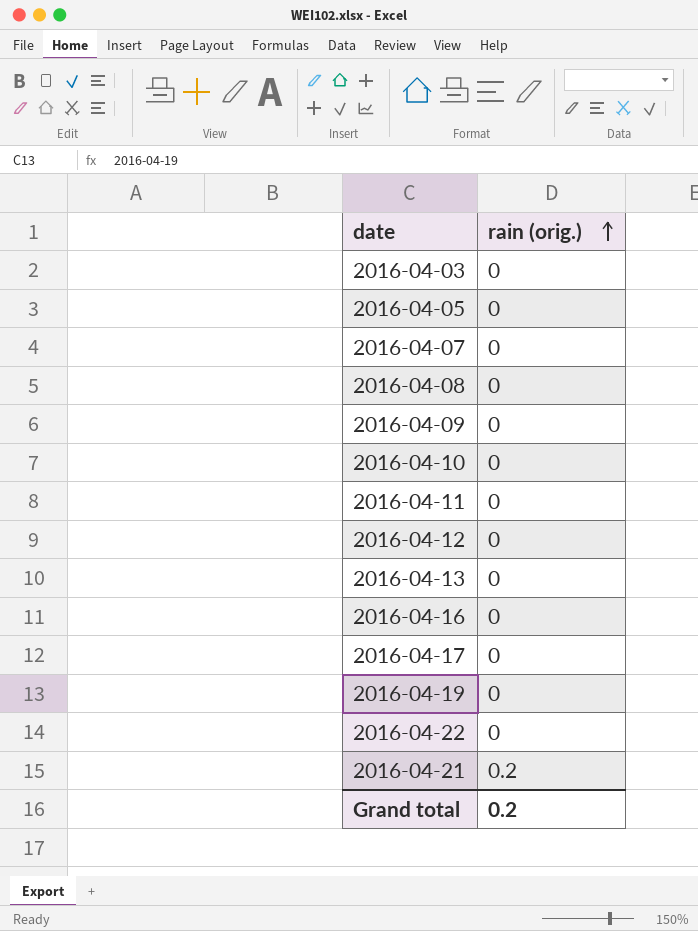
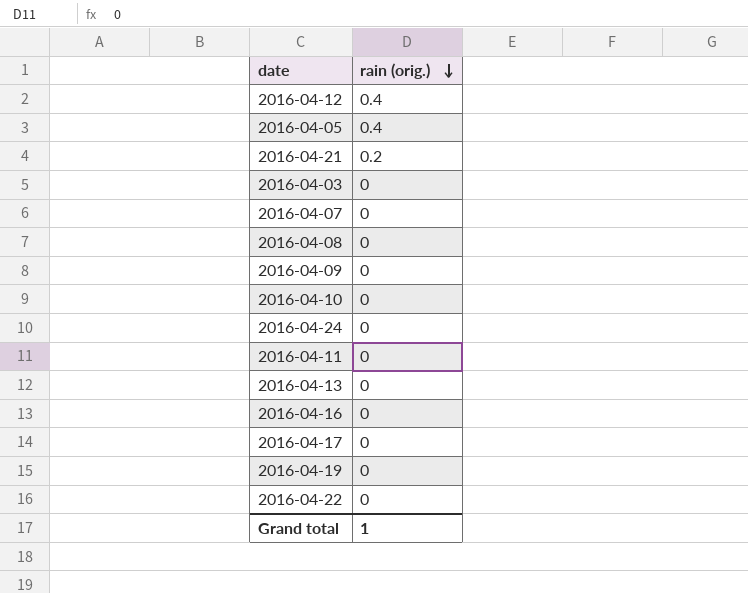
row order: rain (orig.) ascending -> rain (orig.) descending
2016-04-12 | rain (orig.): 0 -> 0.4
2016-04-05 | rain (orig.): 0 -> 0.4
row 2016-04-24: none -> 0
Grand total | rain (orig.): 0.2 -> 1

